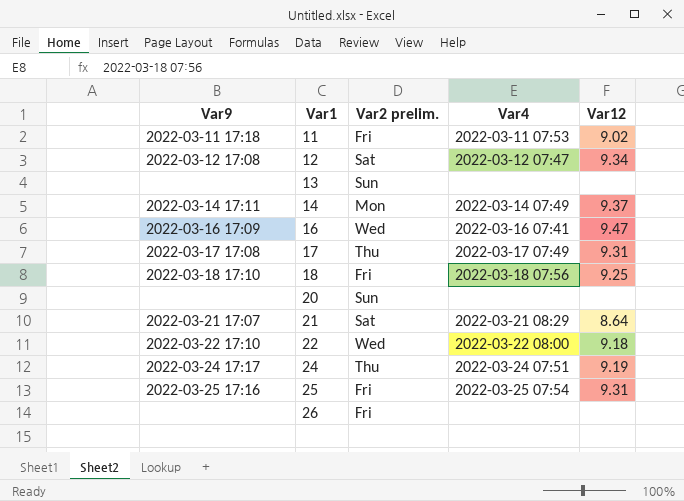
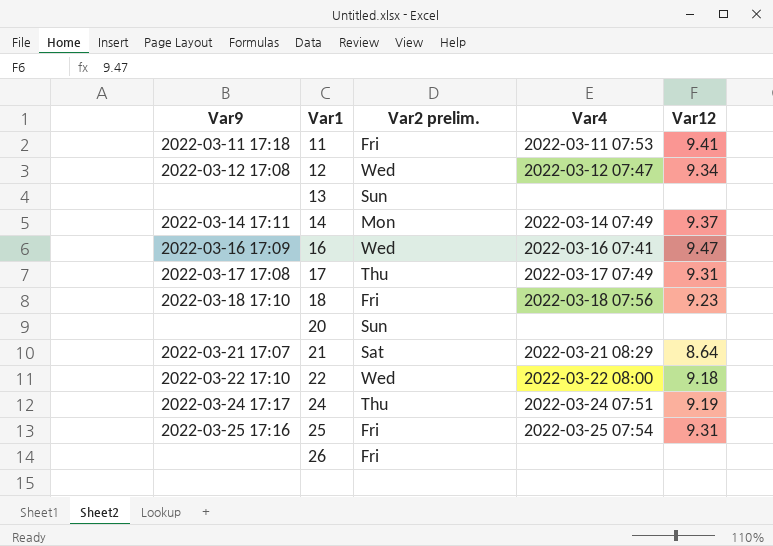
11 | Var12: 9.02 -> 9.41
12 | Var2 prelim.: Sat -> Wed
18 | Var12: 9.25 -> 9.23

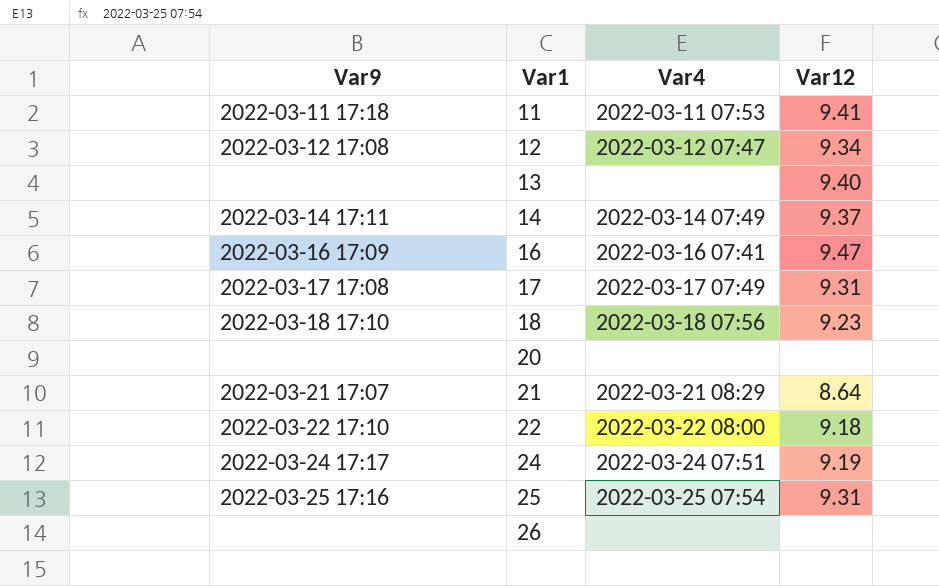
column Var2 prelim. | position: 3 -> none
13 | Var12: none -> 9.40

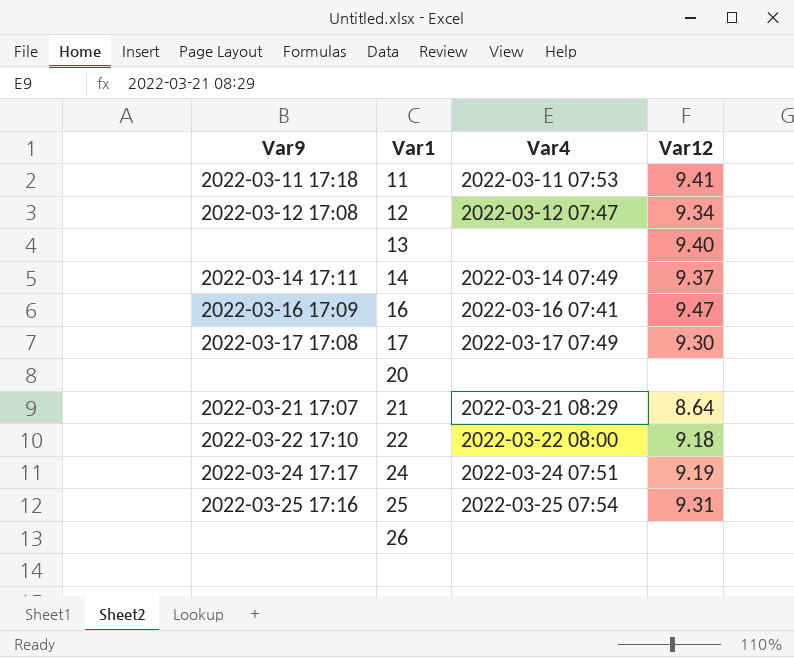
row 18: 2022-03-18 17:10 | 2022-03-18 07:56 | 9.23 -> none
17 | Var12: 9.31 -> 9.30

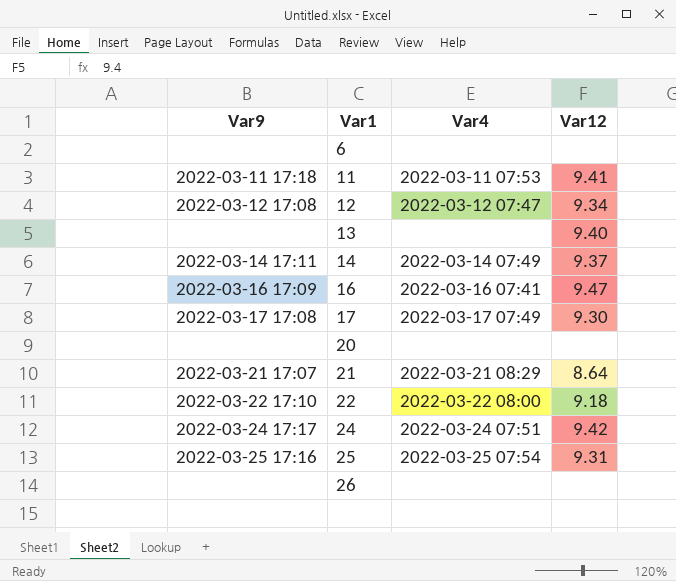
row 6: none -> none | none | none
24 | Var12: 9.19 -> 9.42

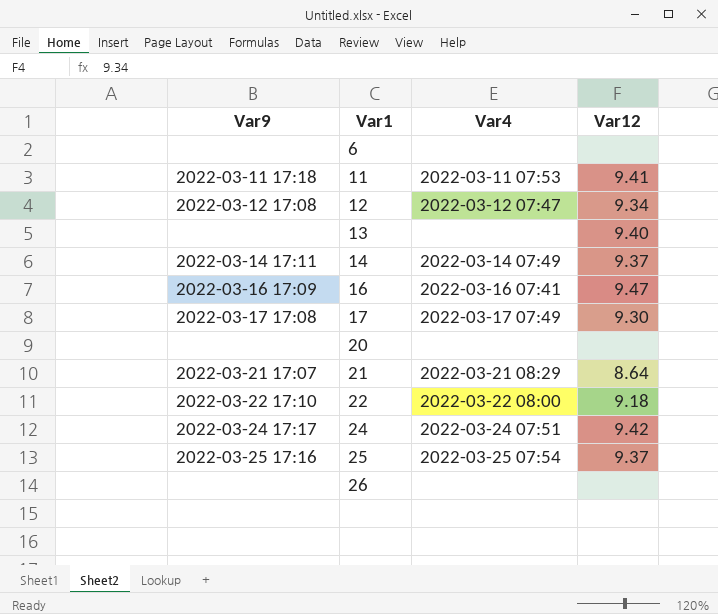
25 | Var12: 9.31 -> 9.37

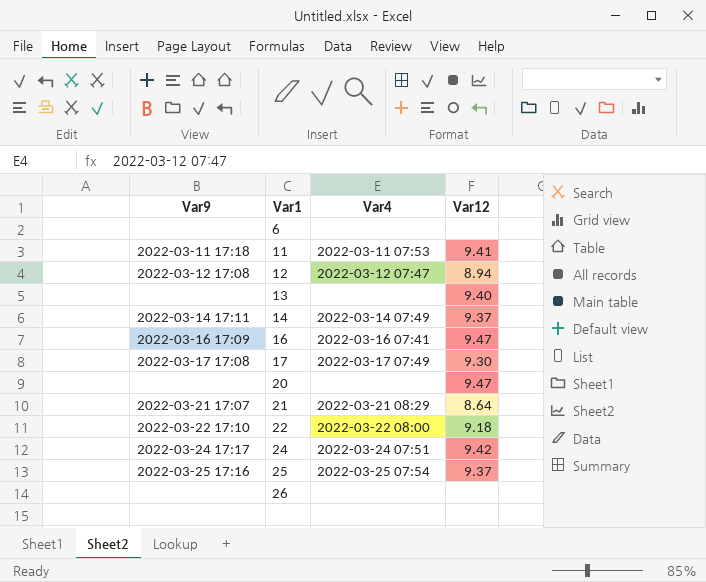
12 | Var12: 9.34 -> 8.94
20 | Var12: none -> 9.47

